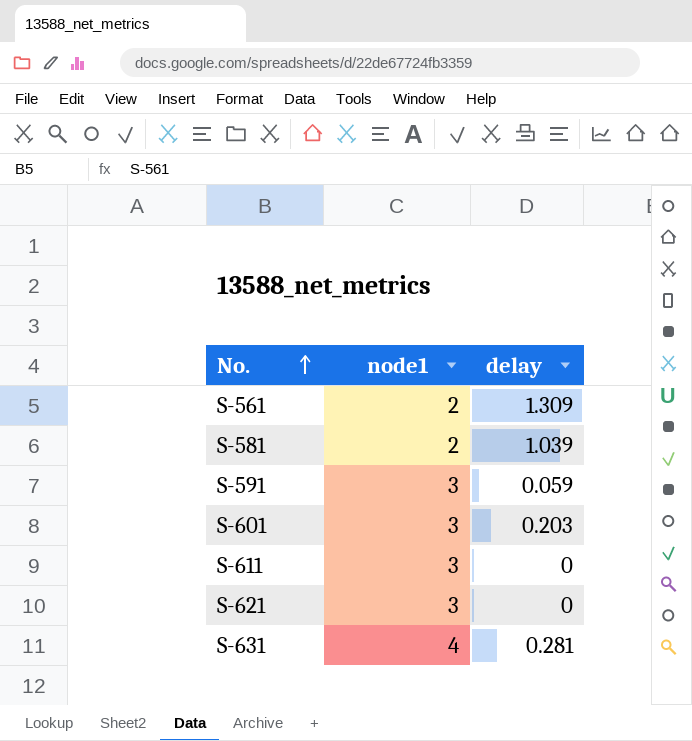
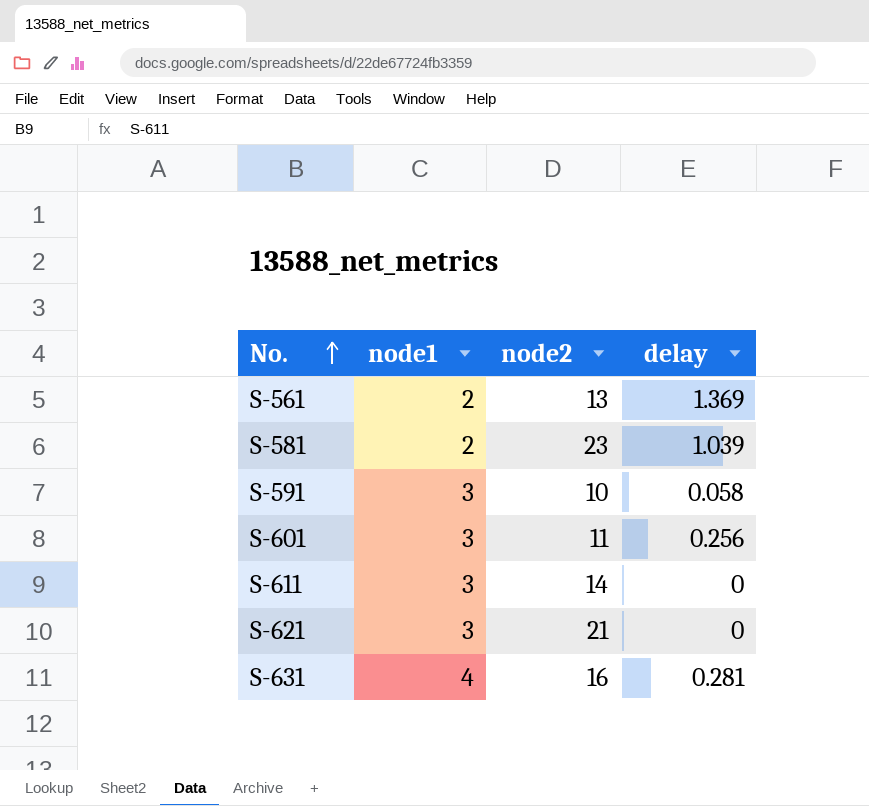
column node2 | position: none -> 3
S-561 | delay: 1.309 -> 1.369
S-591 | delay: 0.059 -> 0.058
S-601 | delay: 0.203 -> 0.256

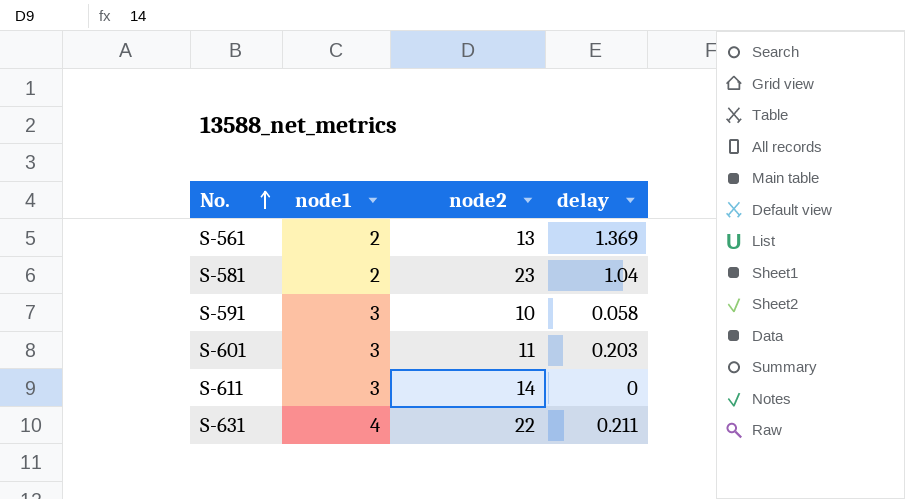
row S-621: 3 | 21 | 0 -> none
S-581 | delay: 1.039 -> 1.04
S-601 | delay: 0.256 -> 0.203
S-631 | node2: 16 -> 22
S-631 | delay: 0.281 -> 0.211

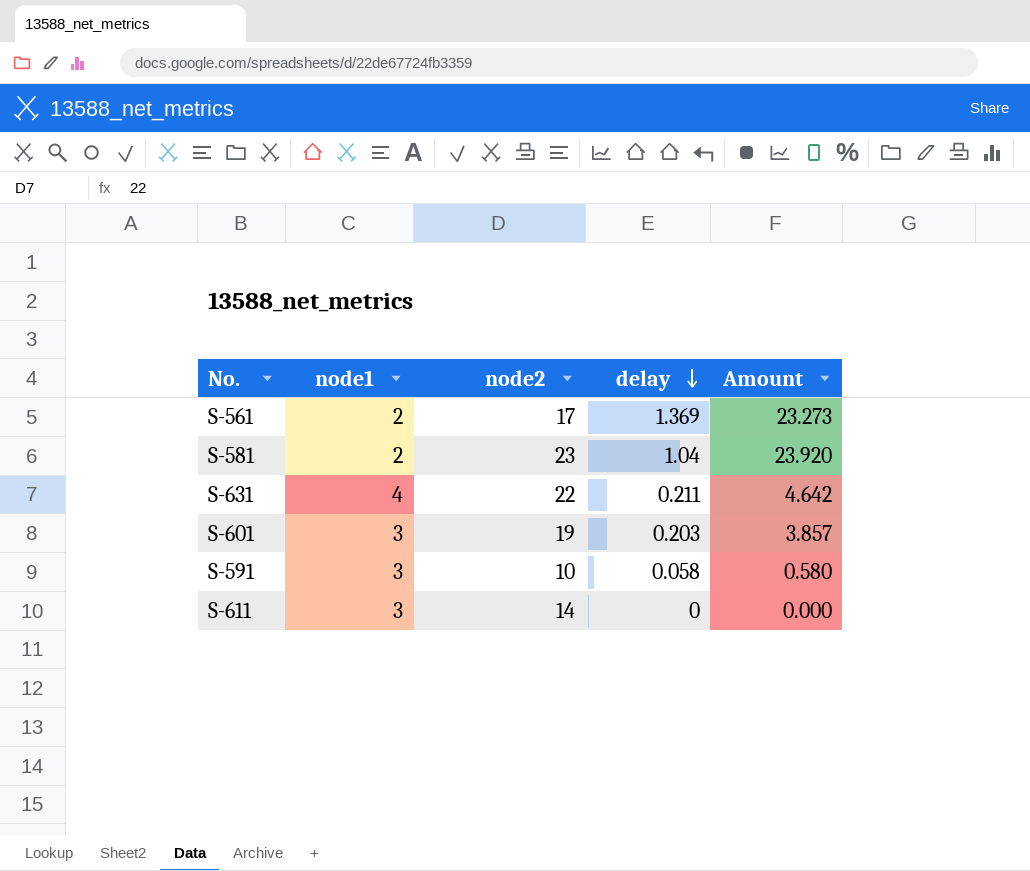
row order: No. ascending -> delay descending
column Amount | formula: none -> [node2] * [delay]
S-561 | node2: 13 -> 17
S-601 | node2: 11 -> 19

